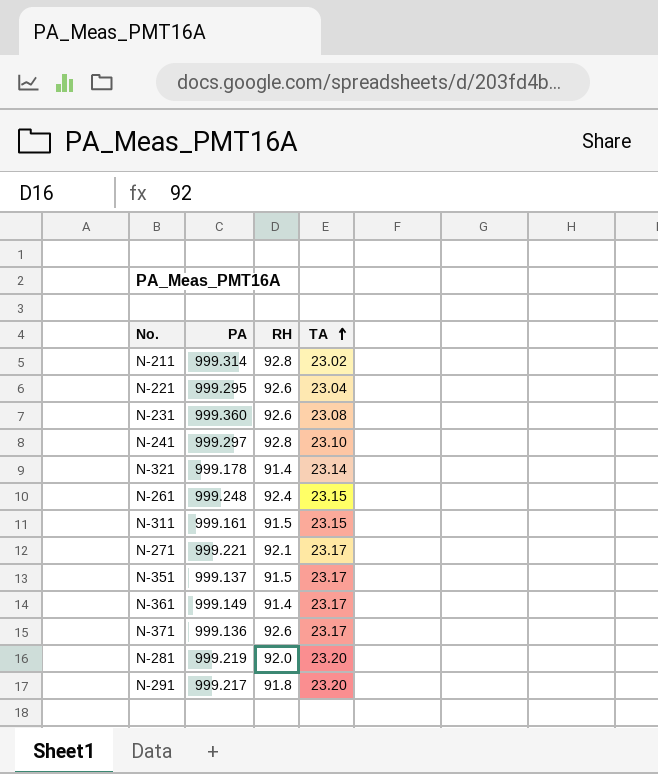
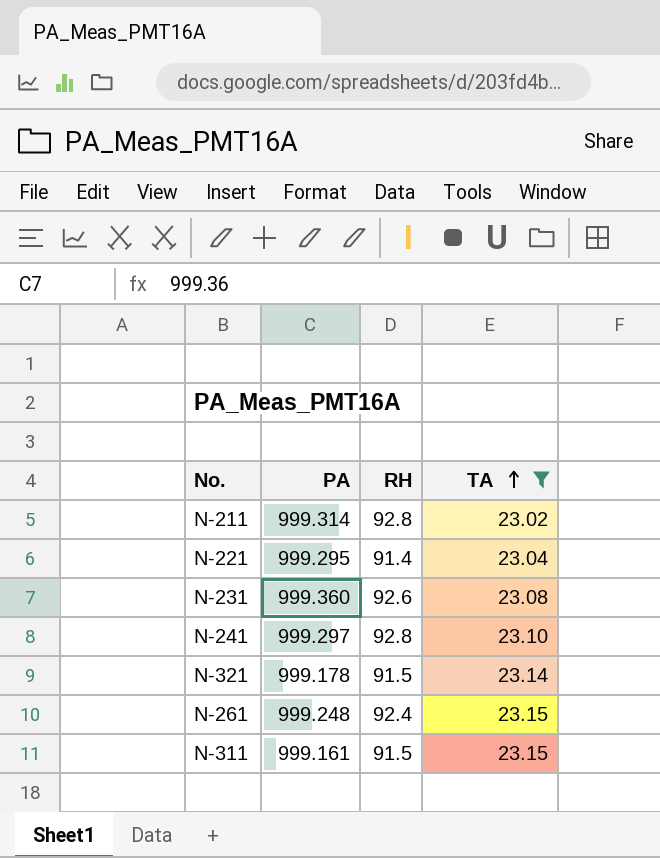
filter: none -> TA <= 23.15
N-221 | RH: 92.6 -> 91.4
N-321 | RH: 91.4 -> 91.5

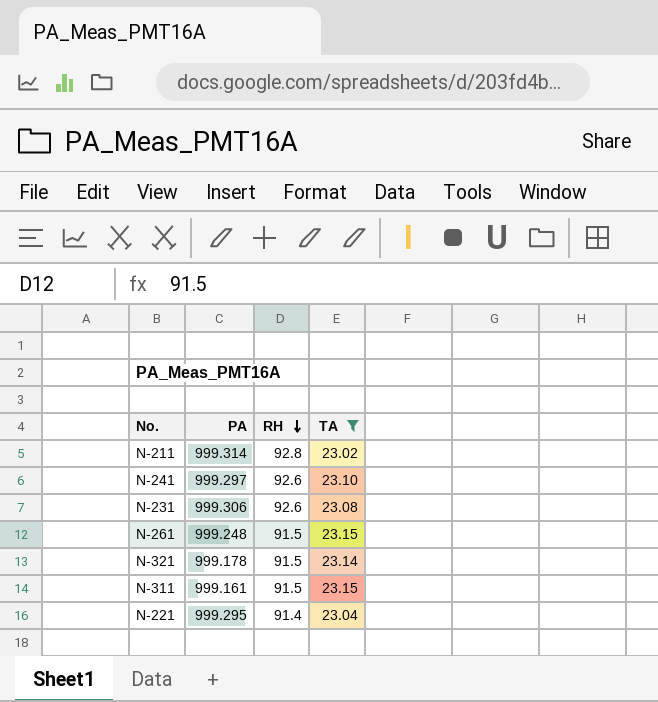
row order: TA ascending -> RH descending
N-241 | RH: 92.8 -> 92.6
N-231 | PA: 999.360 -> 999.306
N-261 | RH: 92.4 -> 91.5

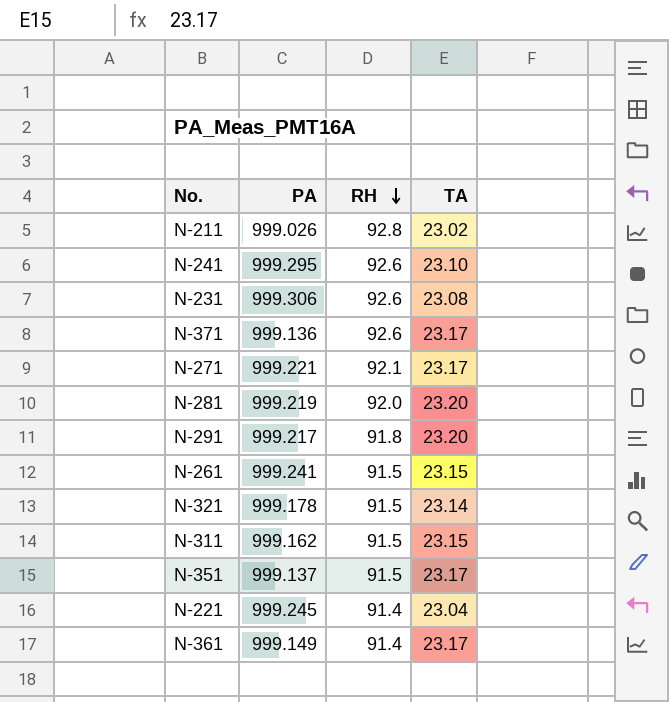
filter: TA <= 23.15 -> none
N-211 | PA: 999.314 -> 999.026
N-241 | PA: 999.297 -> 999.295
N-261 | PA: 999.248 -> 999.241
N-311 | PA: 999.161 -> 999.162
N-221 | PA: 999.295 -> 999.245

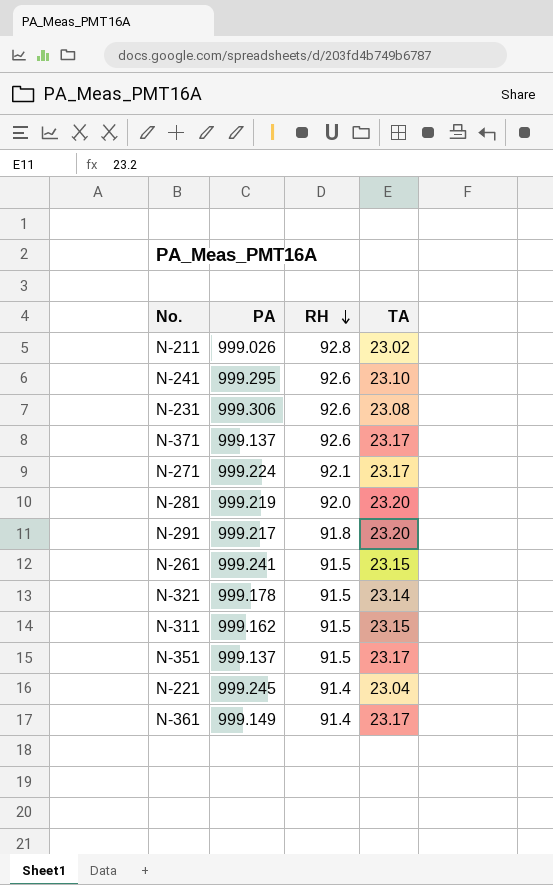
N-371 | PA: 999.136 -> 999.137
N-271 | PA: 999.221 -> 999.224

